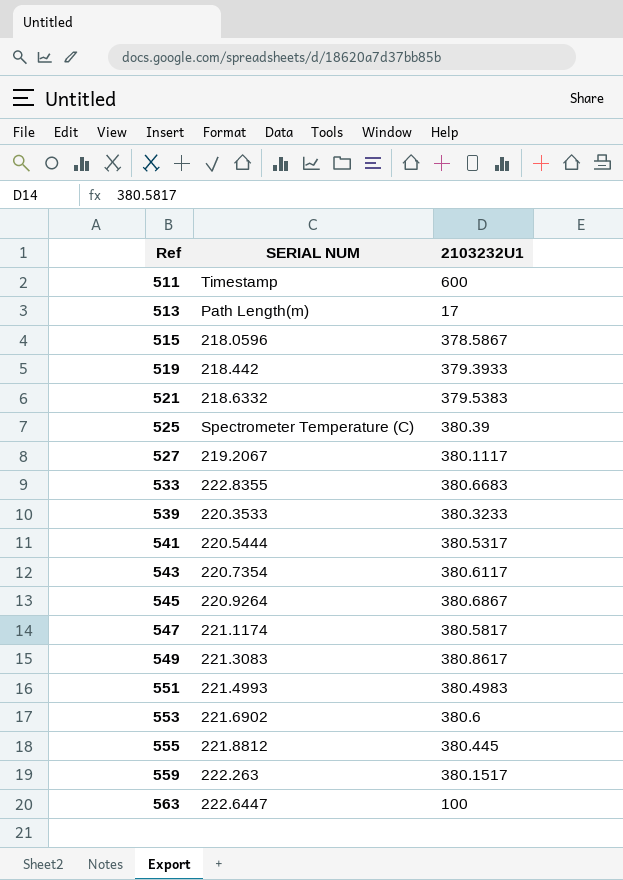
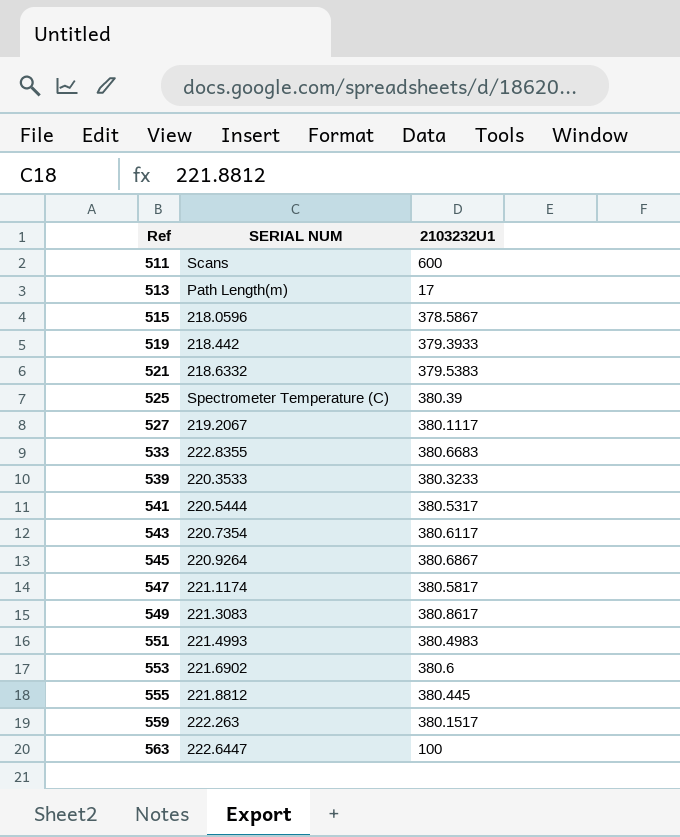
511 | SERIAL NUM: Timestamp -> Scans

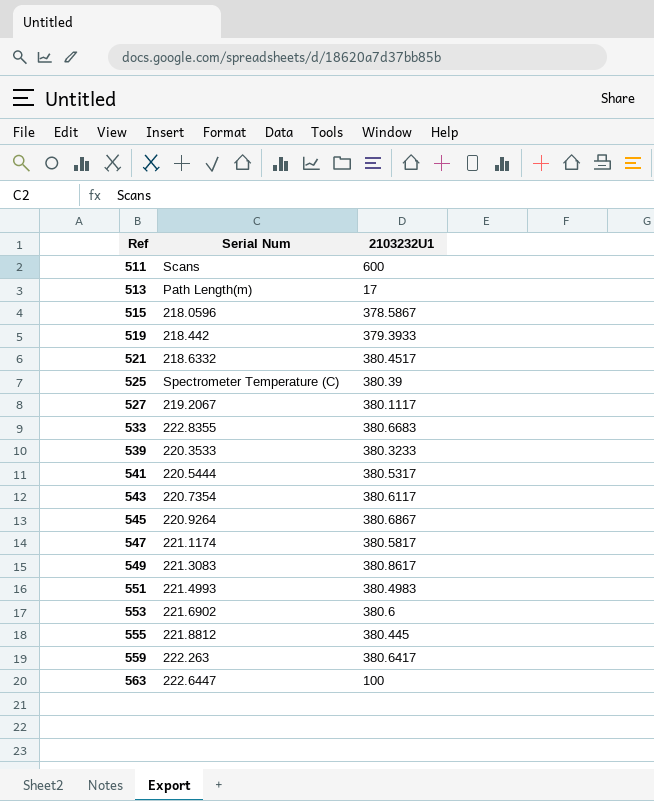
column name: SERIAL NUM -> Serial Num
521 | 2103232U1: 379.5383 -> 380.4517
559 | 2103232U1: 380.1517 -> 380.6417

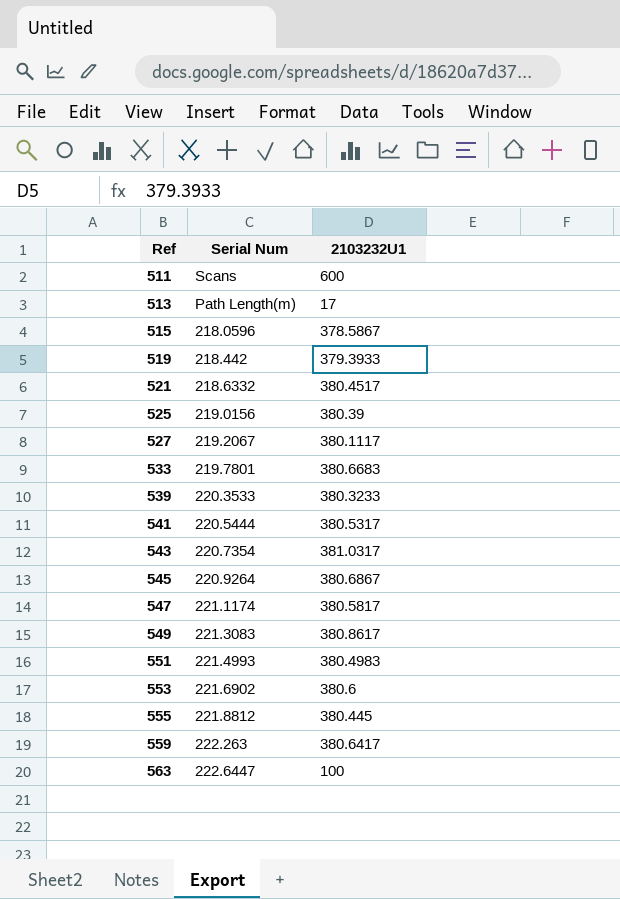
525 | Serial Num: Spectrometer Temperature (C) -> 219.0156
533 | Serial Num: 222.8355 -> 219.7801
543 | 2103232U1: 380.6117 -> 381.0317

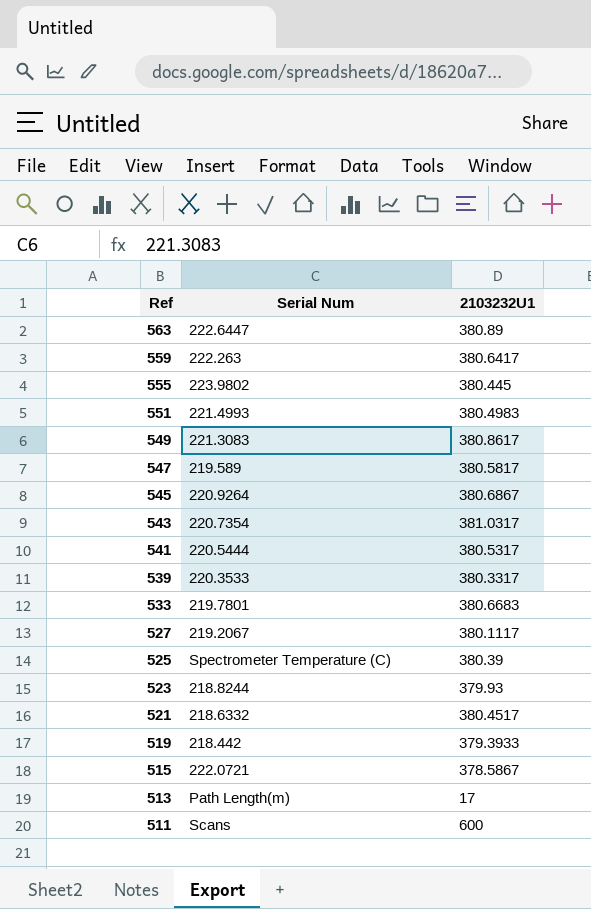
row order: Ref ascending -> Ref descending
row 553: 221.6902 | 380.6 -> none
563 | 2103232U1: 100 -> 380.89
555 | Serial Num: 221.8812 -> 223.9802
547 | Serial Num: 221.1174 -> 219.589
539 | 2103232U1: 380.3233 -> 380.3317
525 | Serial Num: 219.0156 -> Spectrometer Temperature (C)
row 523: none -> 218.8244 | 379.93
515 | Serial Num: 218.0596 -> 222.0721

